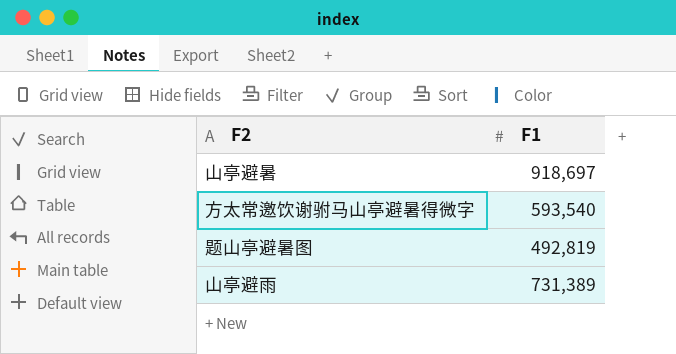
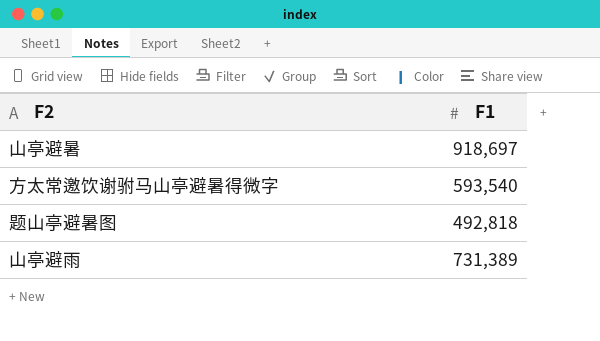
题山亭避暑图 | F1: 492,819 -> 492,818

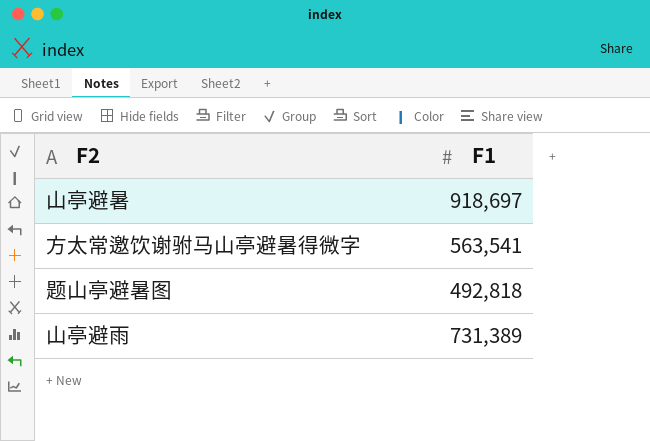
方太常邀饮谢驸马山亭避暑得微字 | F1: 593,540 -> 563,541

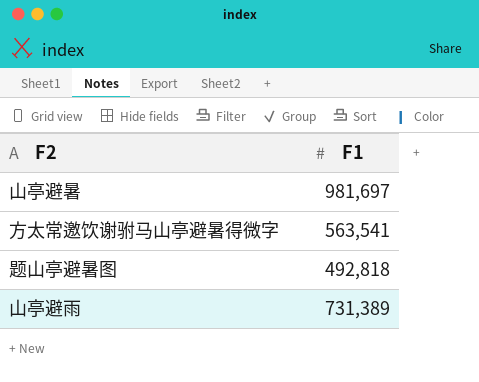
山亭避暑 | F1: 918,697 -> 981,697

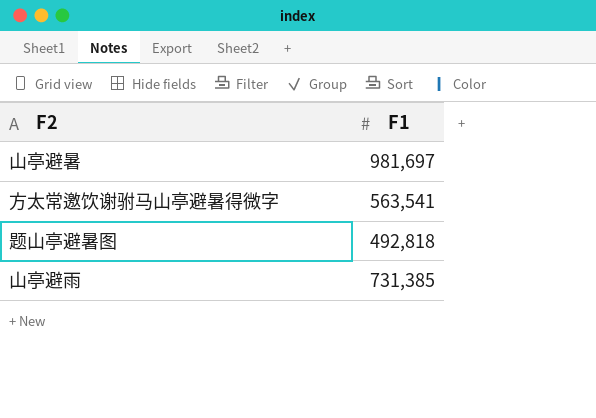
山亭避雨 | F1: 731,389 -> 731,385

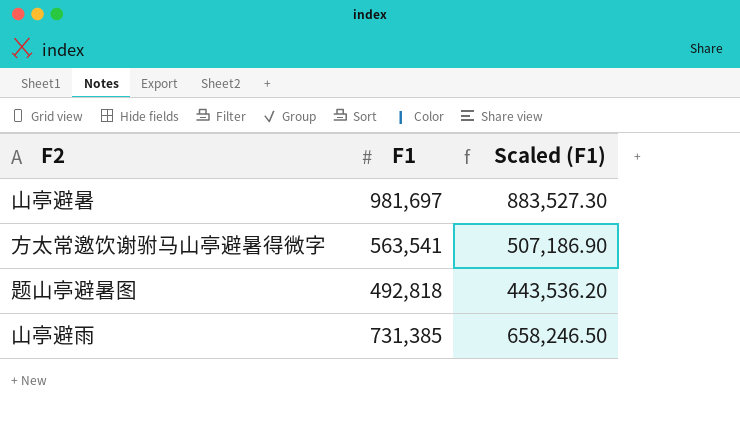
column Scaled (F1) | formula: none -> [F1] * 0.9

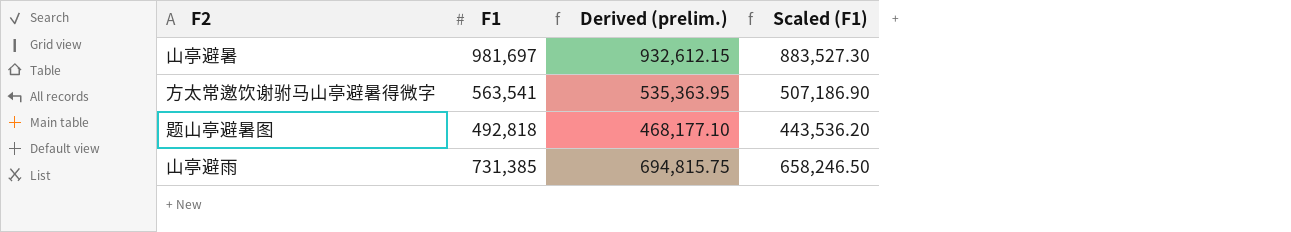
column Derived (prelim.) | formula: none -> [F1] * 0.95

